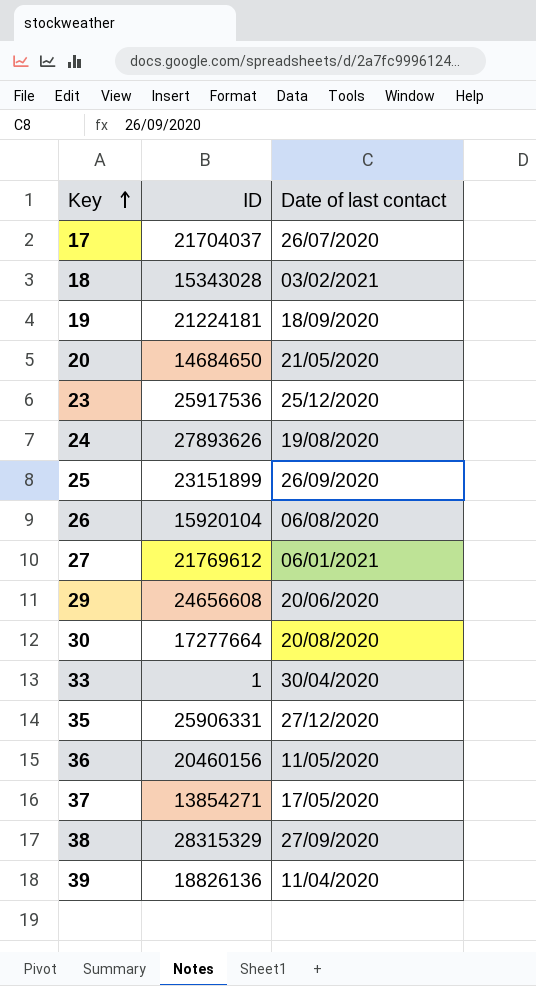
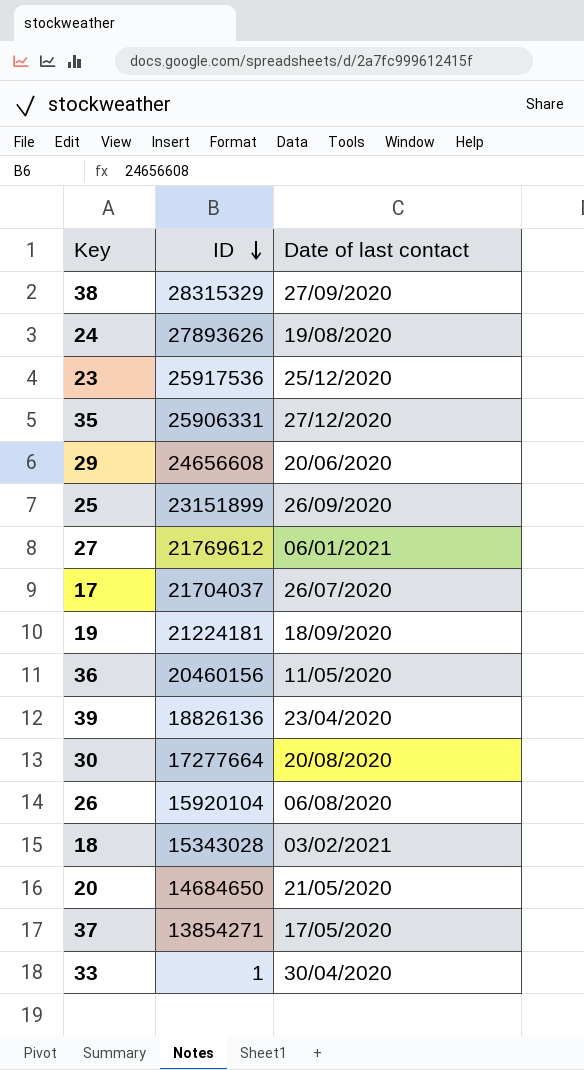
row order: Key ascending -> ID descending
39 | Date of last contact: 11/04/2020 -> 23/04/2020

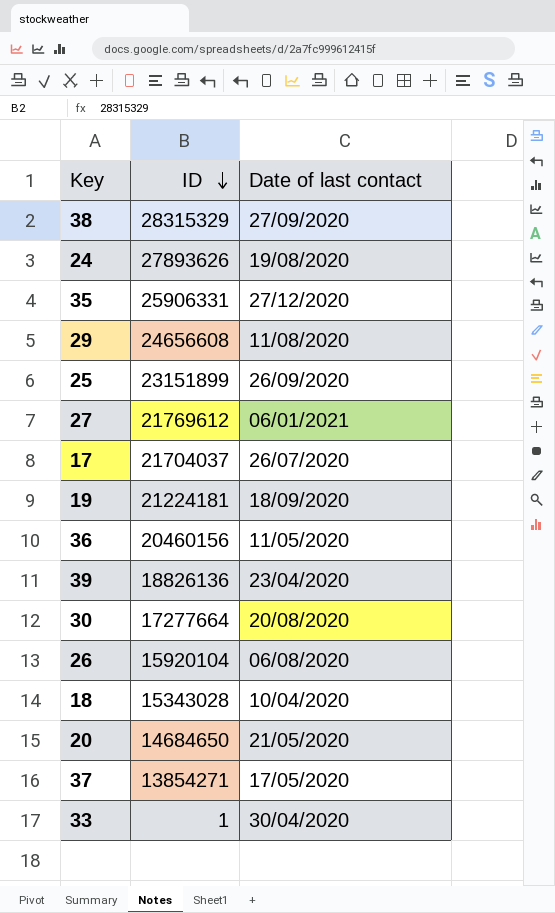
row 23: 25917536 | 25/12/2020 -> none
29 | Date of last contact: 20/06/2020 -> 11/08/2020
18 | Date of last contact: 03/02/2021 -> 10/04/2020

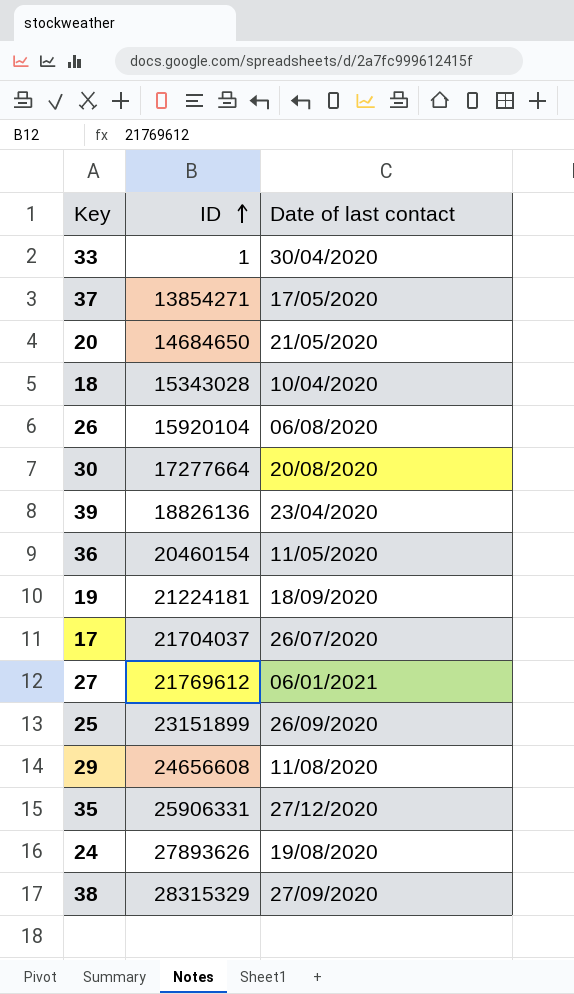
row order: ID descending -> ID ascending
36 | ID: 20460156 -> 20460154

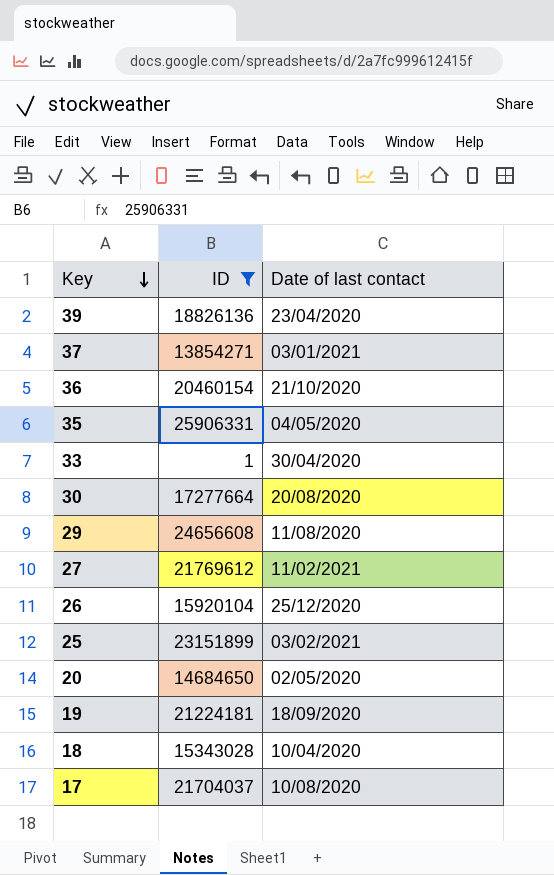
filter: none -> ID <= 25906331
row order: ID ascending -> Key descending
37 | Date of last contact: 17/05/2020 -> 03/01/2021
36 | Date of last contact: 11/05/2020 -> 21/10/2020
35 | Date of last contact: 27/12/2020 -> 04/05/2020
27 | Date of last contact: 06/01/2021 -> 11/02/2021
26 | Date of last contact: 06/08/2020 -> 25/12/2020
25 | Date of last contact: 26/09/2020 -> 03/02/2021
20 | Date of last contact: 21/05/2020 -> 02/05/2020
17 | Date of last contact: 26/07/2020 -> 10/08/2020

